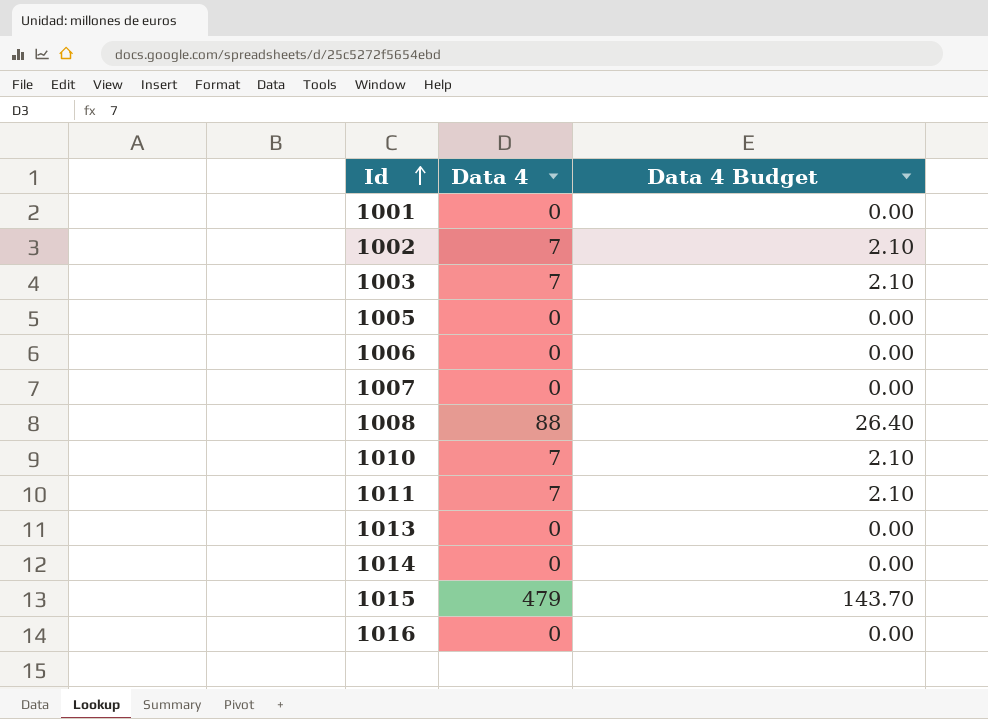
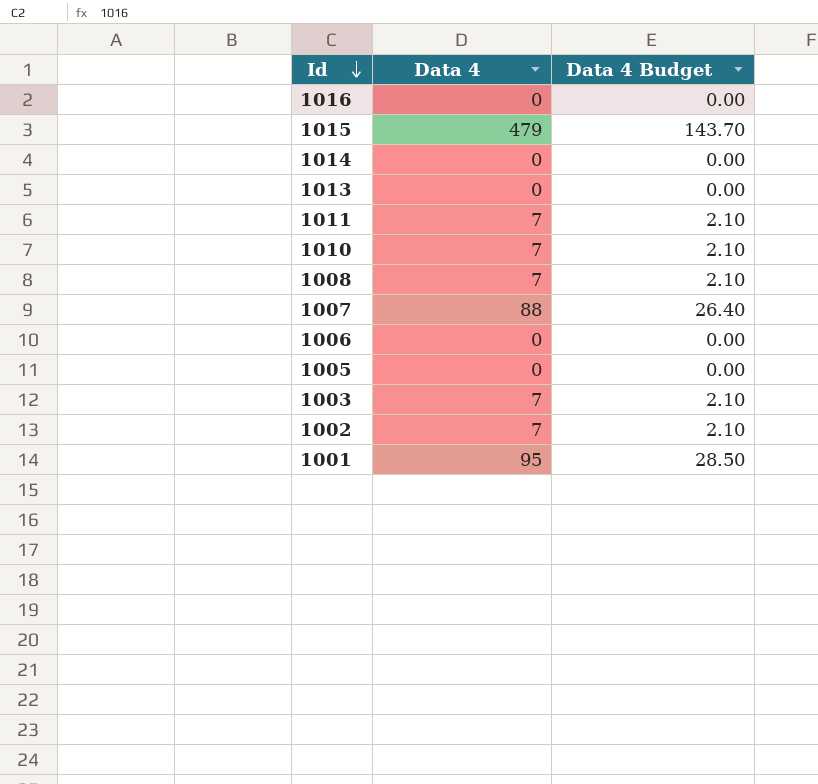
row order: Id ascending -> Id descending
1008 | Data 4: 88 -> 7
1008 | Data 4 Budget: 26.40 -> 2.10
1007 | Data 4: 0 -> 88
1007 | Data 4 Budget: 0.00 -> 26.40
1001 | Data 4: 0 -> 95
1001 | Data 4 Budget: 0.00 -> 28.50

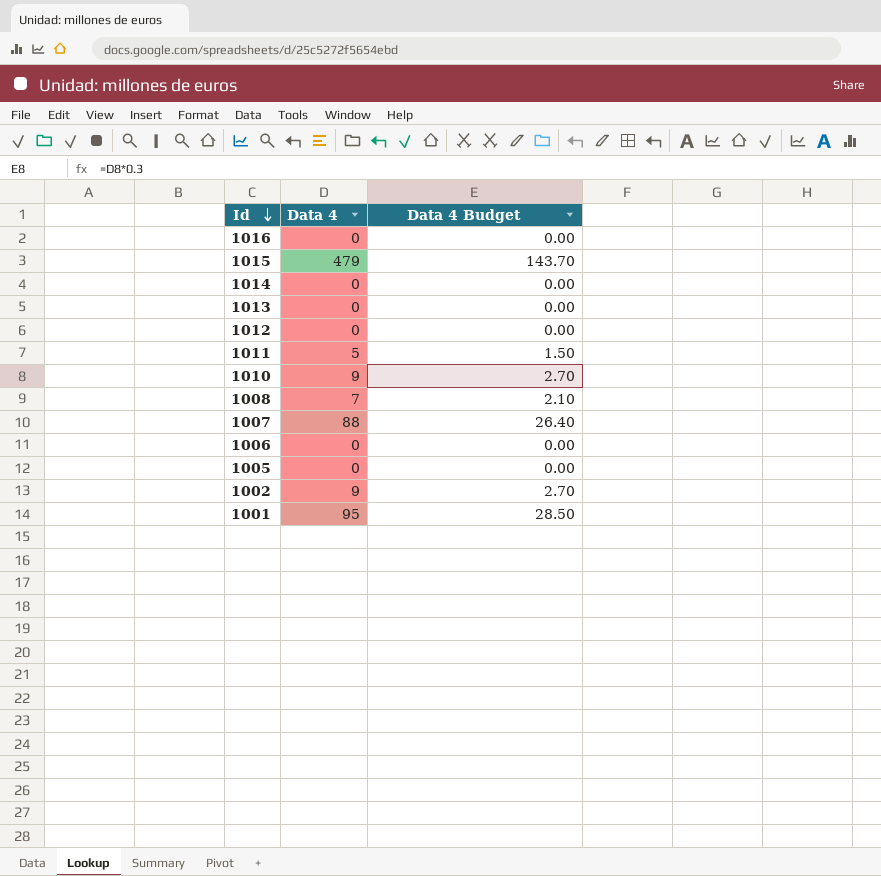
row 1003: 7 | 2.10 -> none
row 1012: none -> 0 | 0.00
1011 | Data 4: 7 -> 5
1011 | Data 4 Budget: 2.10 -> 1.50
1010 | Data 4: 7 -> 9
1010 | Data 4 Budget: 2.10 -> 2.70
1002 | Data 4: 7 -> 9
1002 | Data 4 Budget: 2.10 -> 2.70

